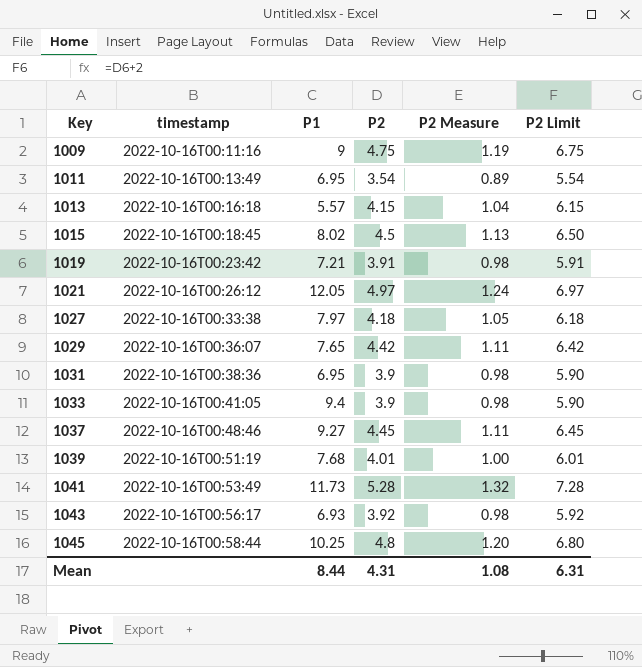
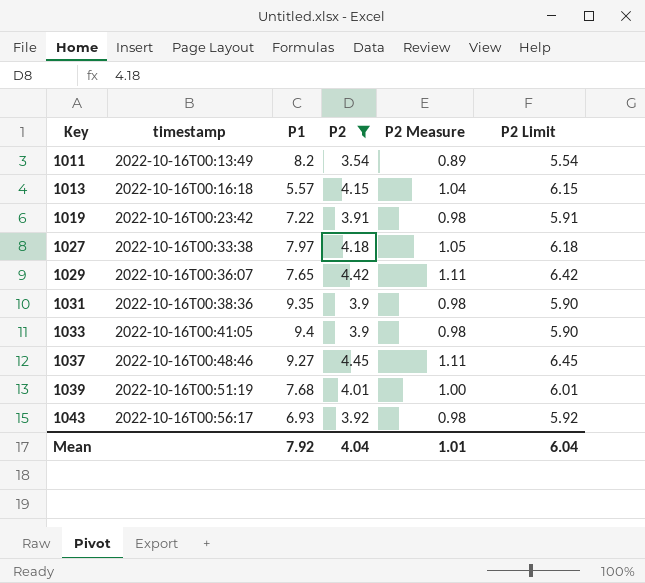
filter: none -> P2 <= 4.45
1011 | P1: 6.95 -> 8.2
1019 | P1: 7.21 -> 7.22
1031 | P1: 6.95 -> 9.35
Mean | P1: 8.44 -> 7.92
Mean | P2: 4.31 -> 4.04
Mean | P2 Measure: 1.08 -> 1.01
Mean | P2 Limit: 6.31 -> 6.04

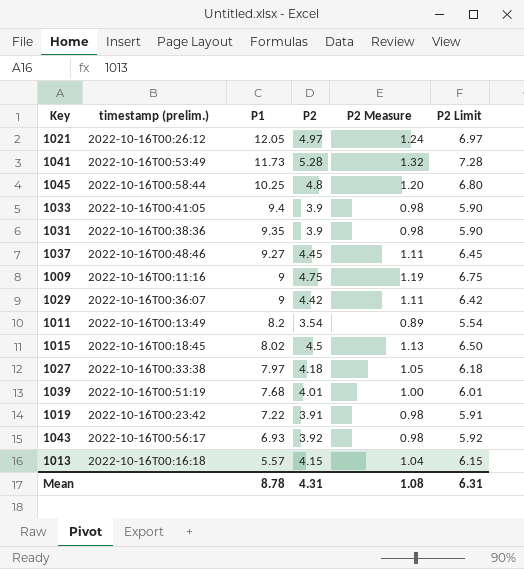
filter: P2 <= 4.45 -> none
row order: Key ascending -> P1 descending
column name: timestamp -> timestamp (prelim.)
1029 | P1: 7.65 -> 9
Mean | P1: 7.92 -> 8.78
Mean | P2: 4.04 -> 4.31
Mean | P2 Measure: 1.01 -> 1.08
Mean | P2 Limit: 6.04 -> 6.31

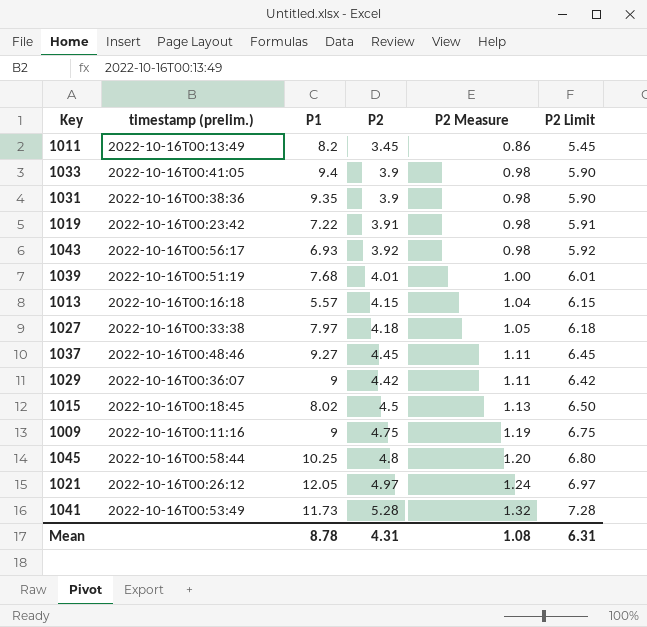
row order: P1 descending -> P2 Measure ascending
1011 | P2: 3.54 -> 3.45
1011 | P2 Measure: 0.89 -> 0.86
1011 | P2 Limit: 5.54 -> 5.45

